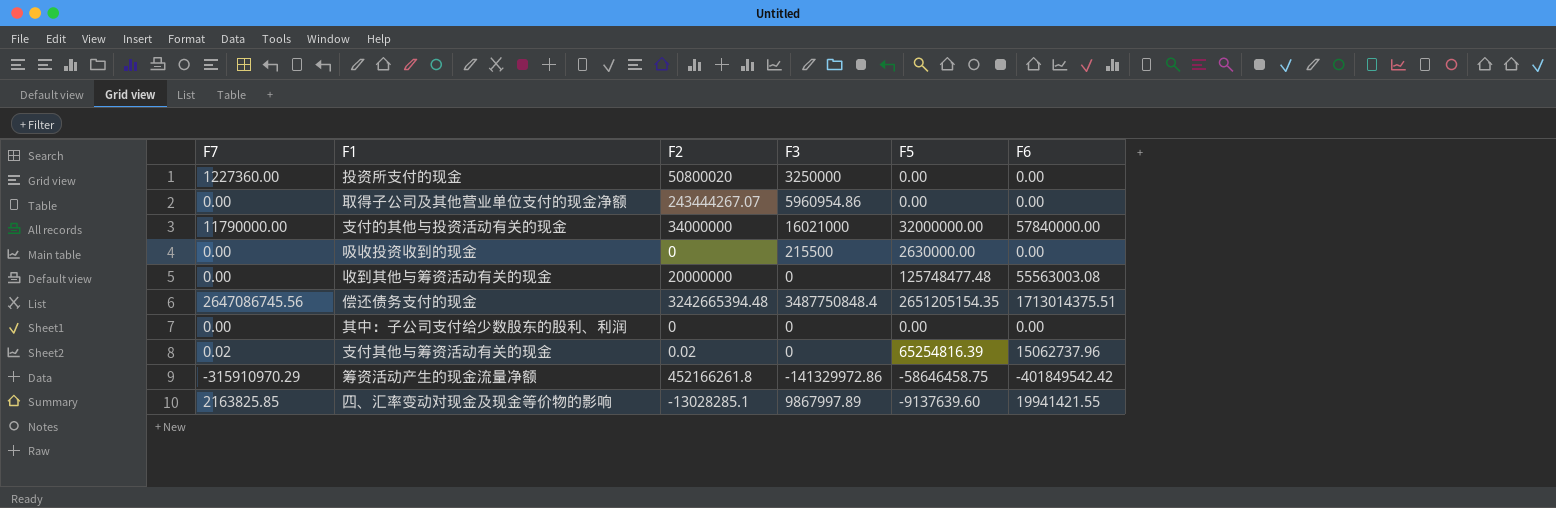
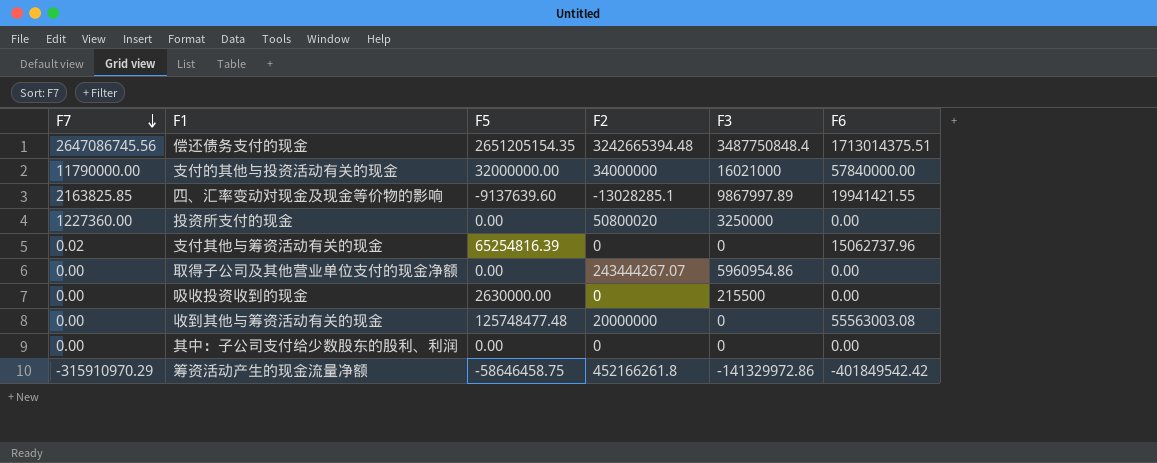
row order: none -> F7 descending
column F5 | position: 5 -> 3
支付其他与筹资活动有关的现金 | F2: 0.02 -> 0

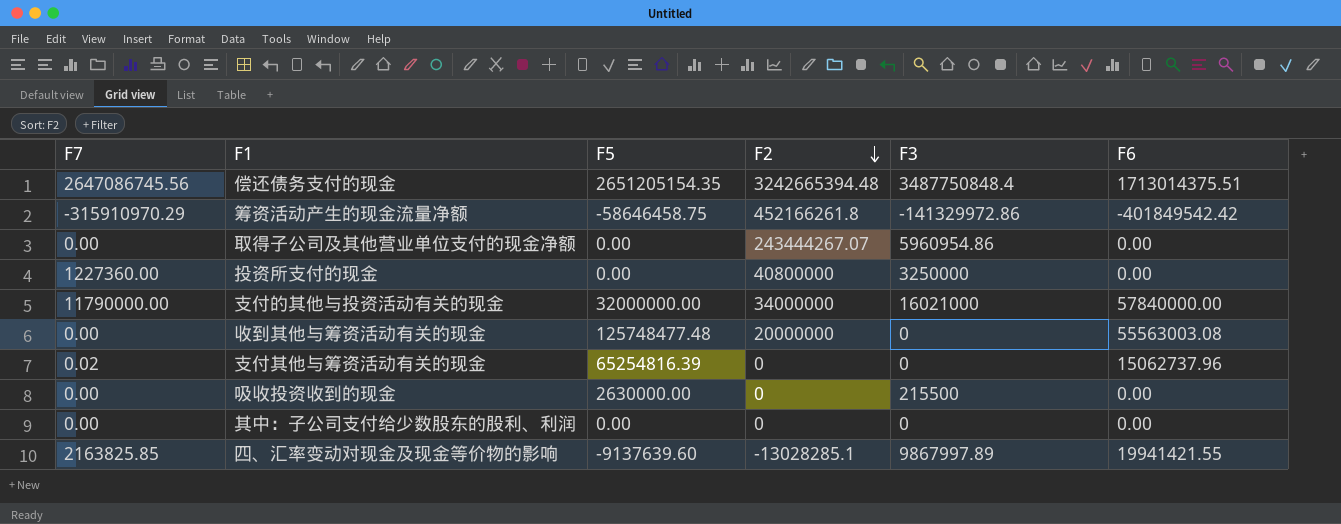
row order: F7 descending -> F2 descending
投资所支付的现金 | F2: 50800020 -> 40800000

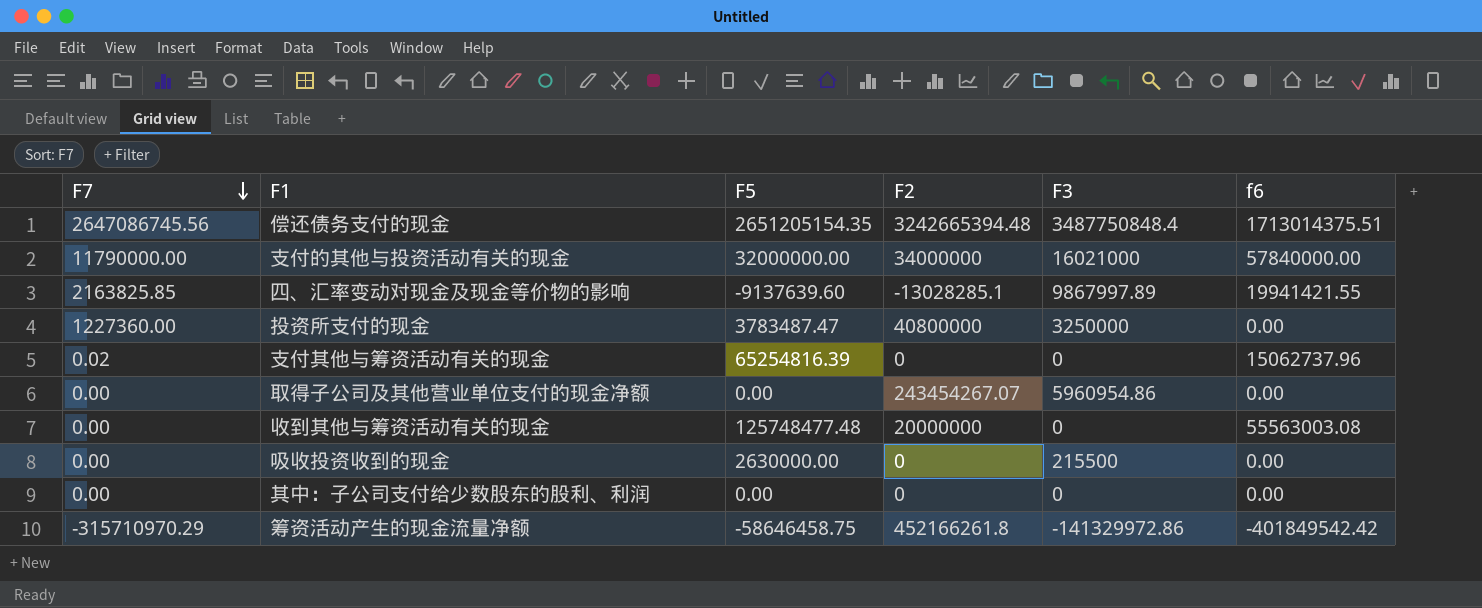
row order: F2 descending -> F7 descending
column name: F6 -> f6
投资所支付的现金 | F5: 0.00 -> 3783487.47
取得子公司及其他营业单位支付的现金净额 | F2: 243444267.07 -> 243454267.07
筹资活动产生的现金流量净额 | F7: -315910970.29 -> -315710970.29

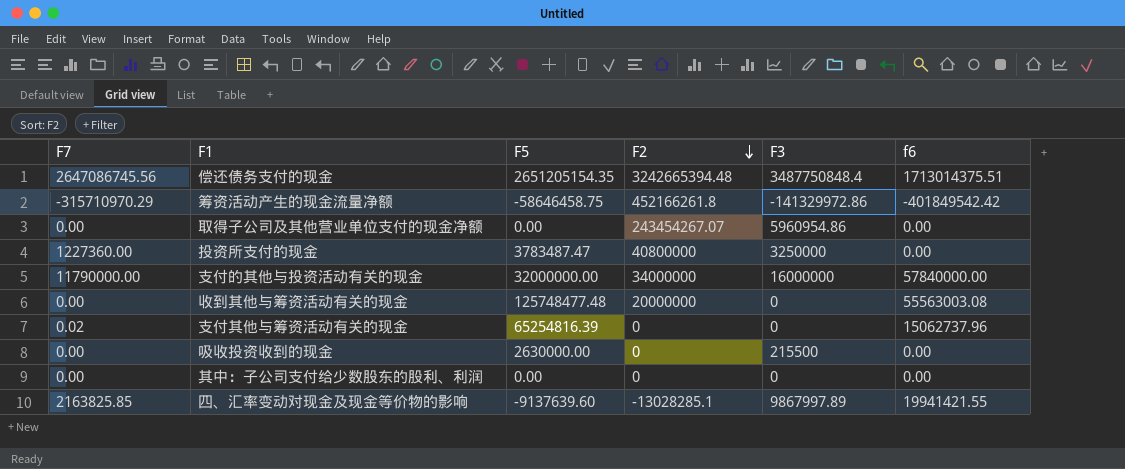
row order: F7 descending -> F2 descending
支付的其他与投资活动有关的现金 | F3: 16021000 -> 16000000

